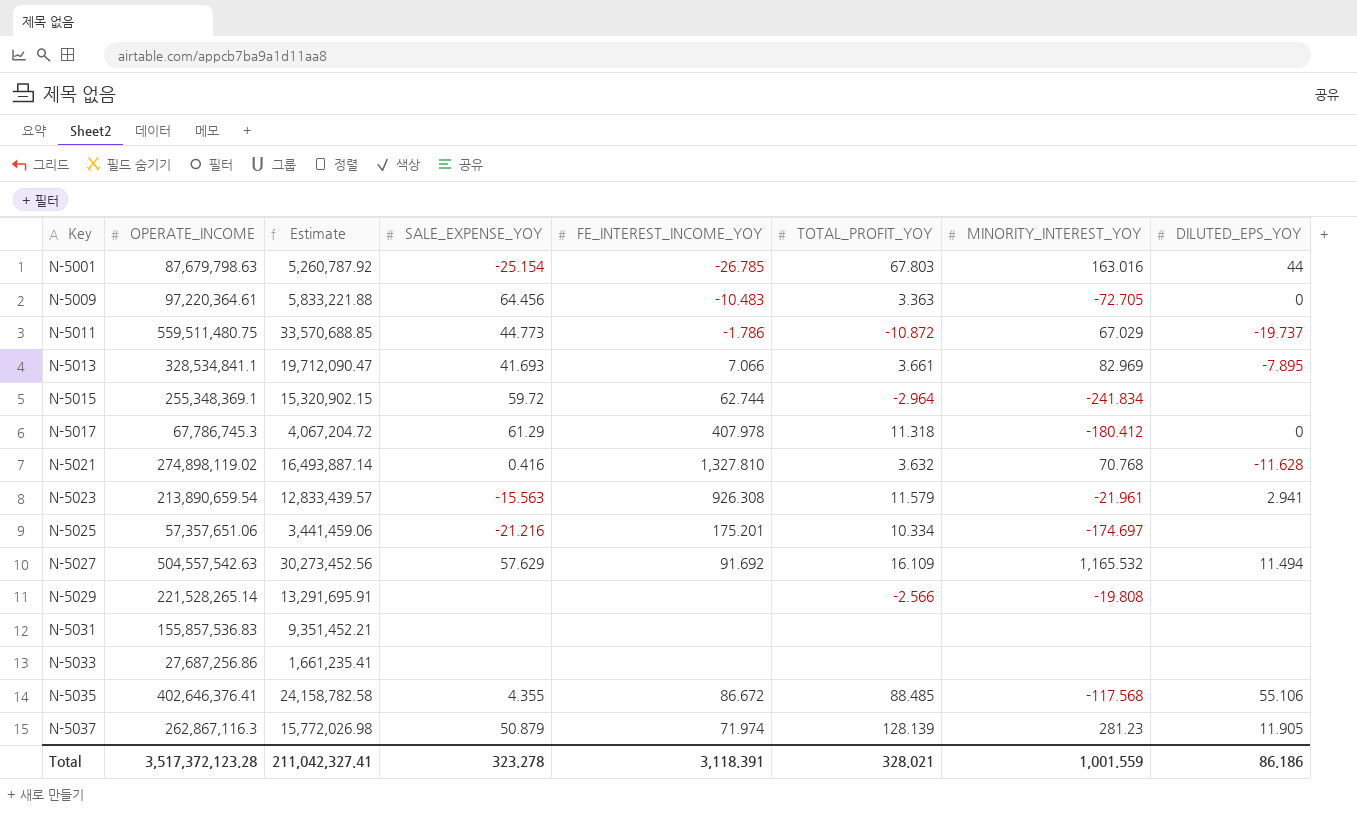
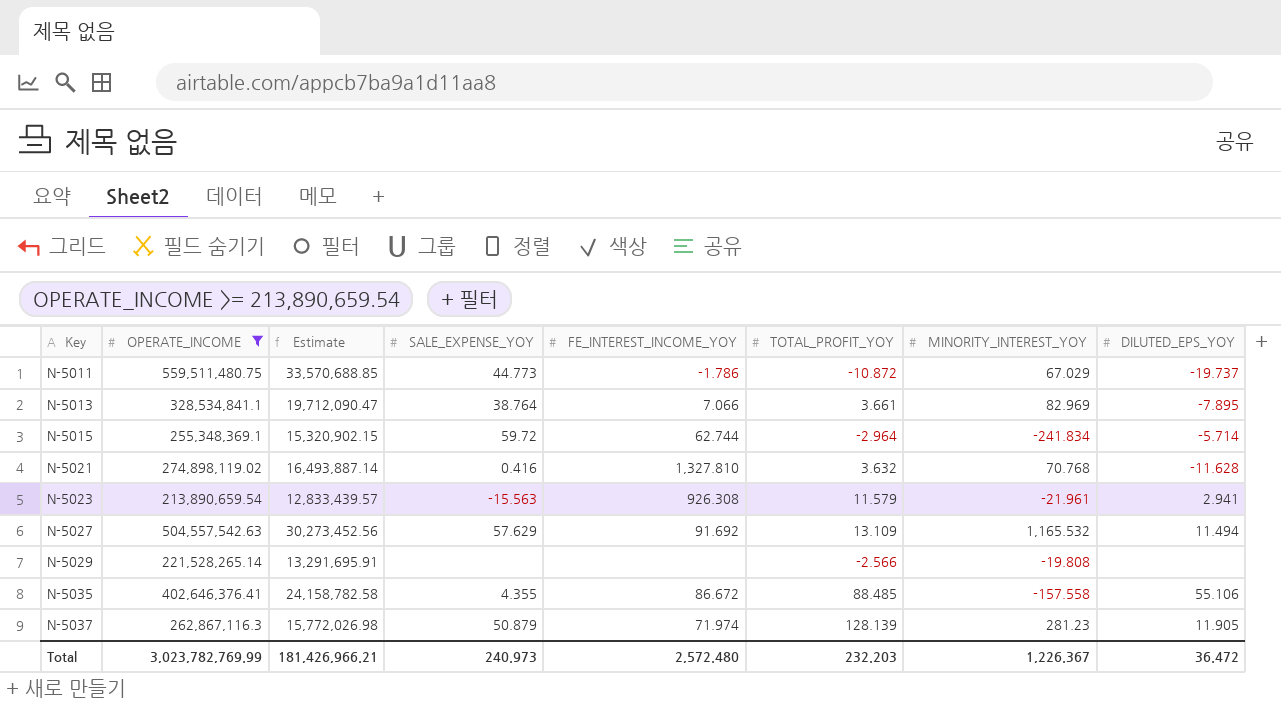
filter: none -> OPERATE_INCOME >= 213,890,659.54
N-5013 | SALE_EXPENSE_YOY: 41.693 -> 38.764
N-5015 | DILUTED_EPS_YOY: none -> -5.714
N-5027 | TOTAL_PROFIT_YOY: 16.109 -> 13.109
N-5035 | MINORITY_INTEREST_YOY: -117.568 -> -157.558
Total | OPERATE_INCOME: 3,517,372,123.28 -> 3,023,782,769.99
Total | Estimate: 211,042,327.41 -> 181,426,966.21
Total | SALE_EXPENSE_YOY: 323.278 -> 240.973
Total | FE_INTEREST_INCOME_YOY: 3,118.391 -> 2,572.480
Total | TOTAL_PROFIT_YOY: 328.021 -> 232.203
Total | MINORITY_INTEREST_YOY: 1,001.559 -> 1,226.367
Total | DILUTED_EPS_YOY: 86.186 -> 36.472

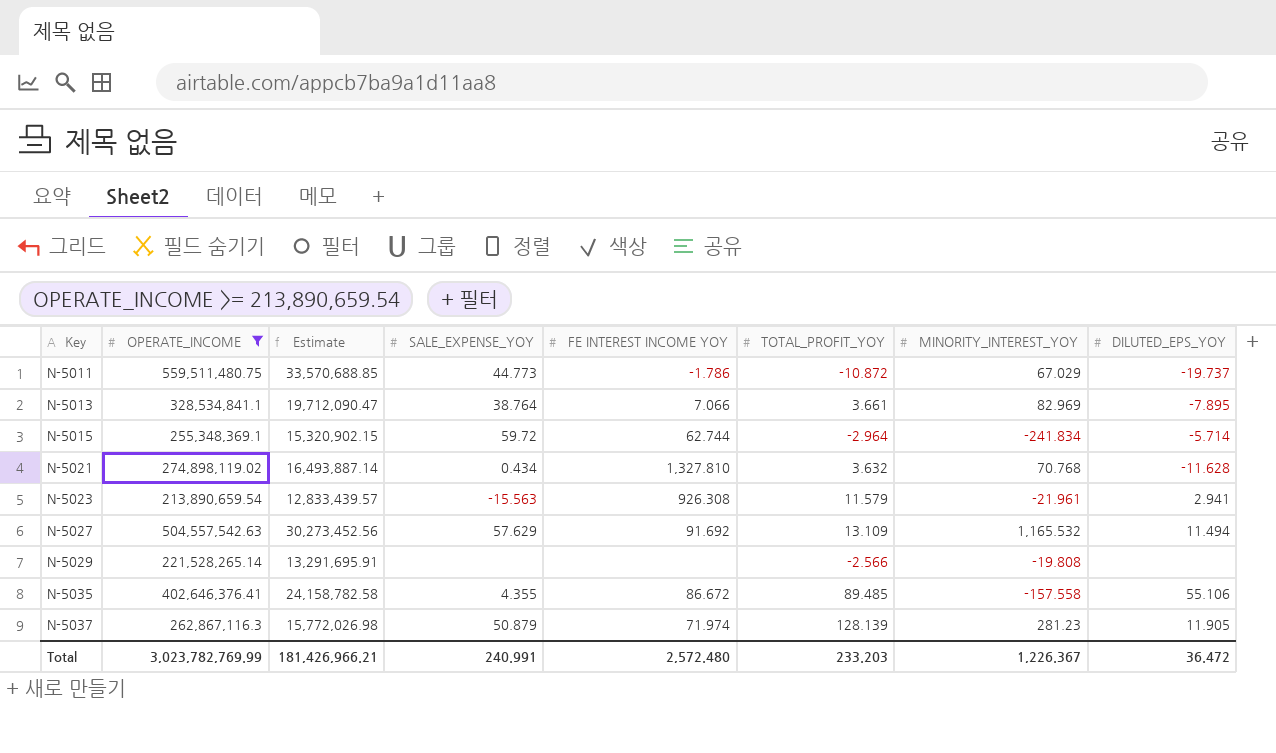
column name: FE_INTEREST_INCOME_YOY -> FE INTEREST INCOME YOY
N-5021 | SALE_EXPENSE_YOY: 0.416 -> 0.434
N-5035 | TOTAL_PROFIT_YOY: 88.485 -> 89.485
Total | SALE_EXPENSE_YOY: 240.973 -> 240.991
Total | TOTAL_PROFIT_YOY: 232.203 -> 233.203

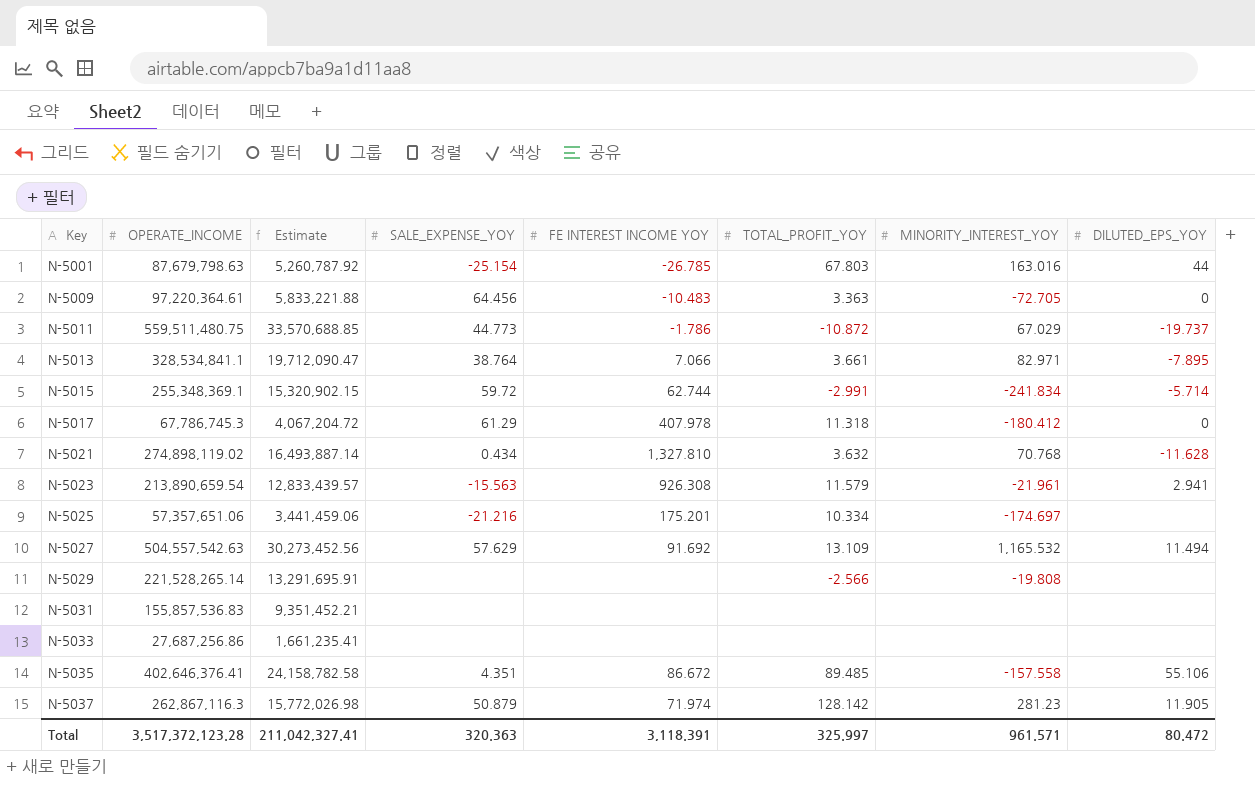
filter: OPERATE_INCOME >= 213,890,659.54 -> none
N-5013 | MINORITY_INTEREST_YOY: 82.969 -> 82.971
N-5015 | TOTAL_PROFIT_YOY: -2.964 -> -2.991
N-5035 | SALE_EXPENSE_YOY: 4.355 -> 4.351
N-5037 | TOTAL_PROFIT_YOY: 128.139 -> 128.142
Total | OPERATE_INCOME: 3,023,782,769.99 -> 3,517,372,123.28
Total | Estimate: 181,426,966.21 -> 211,042,327.41
Total | SALE_EXPENSE_YOY: 240.991 -> 320.363
Total | FE INTEREST INCOME YOY: 2,572.480 -> 3,118.391
Total | TOTAL_PROFIT_YOY: 233.203 -> 325.997
Total | MINORITY_INTEREST_YOY: 1,226.367 -> 961.571
Total | DILUTED_EPS_YOY: 36.472 -> 80.472

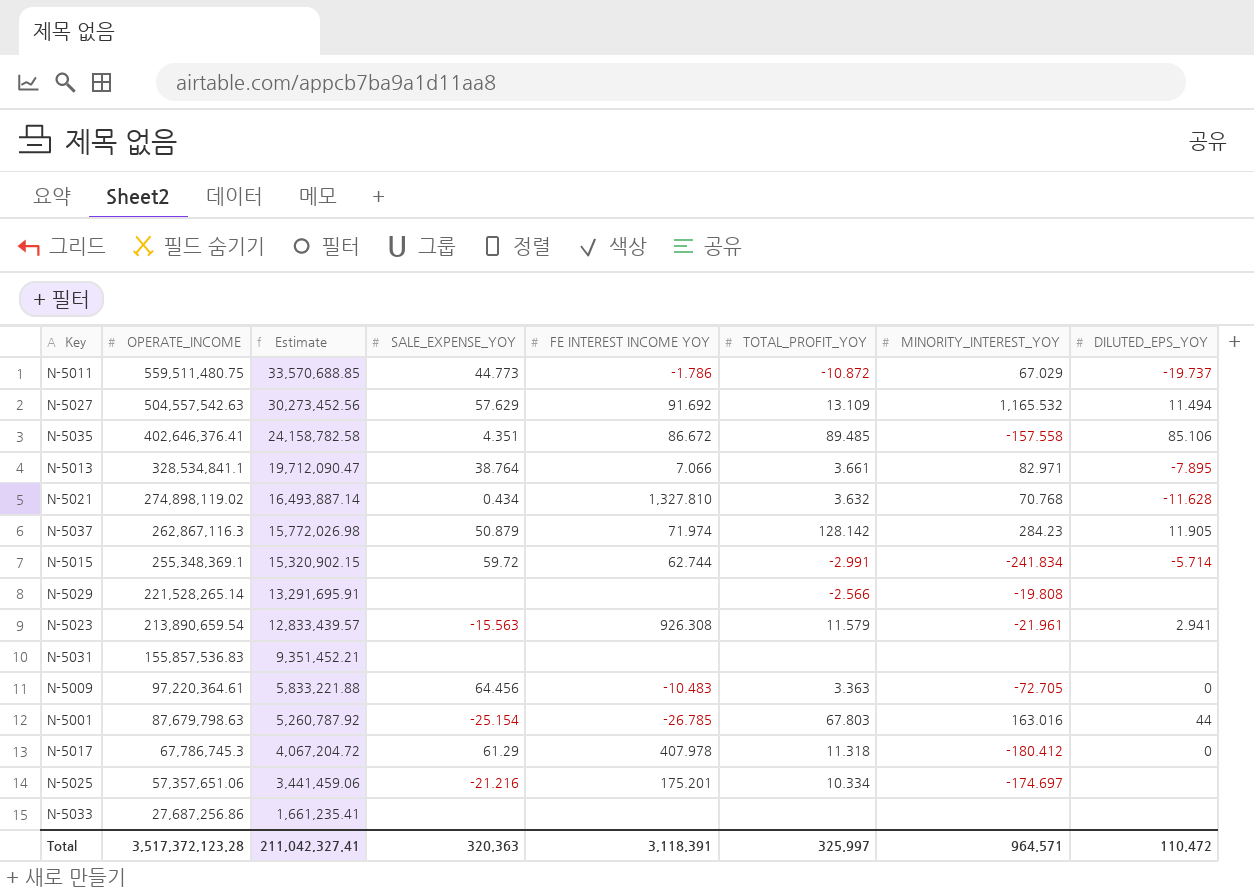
row order: Key ascending -> OPERATE_INCOME descending
N-5035 | DILUTED_EPS_YOY: 55.106 -> 85.106
N-5037 | MINORITY_INTEREST_YOY: 281.23 -> 284.23
Total | MINORITY_INTEREST_YOY: 961.571 -> 964.571
Total | DILUTED_EPS_YOY: 80.472 -> 110.472

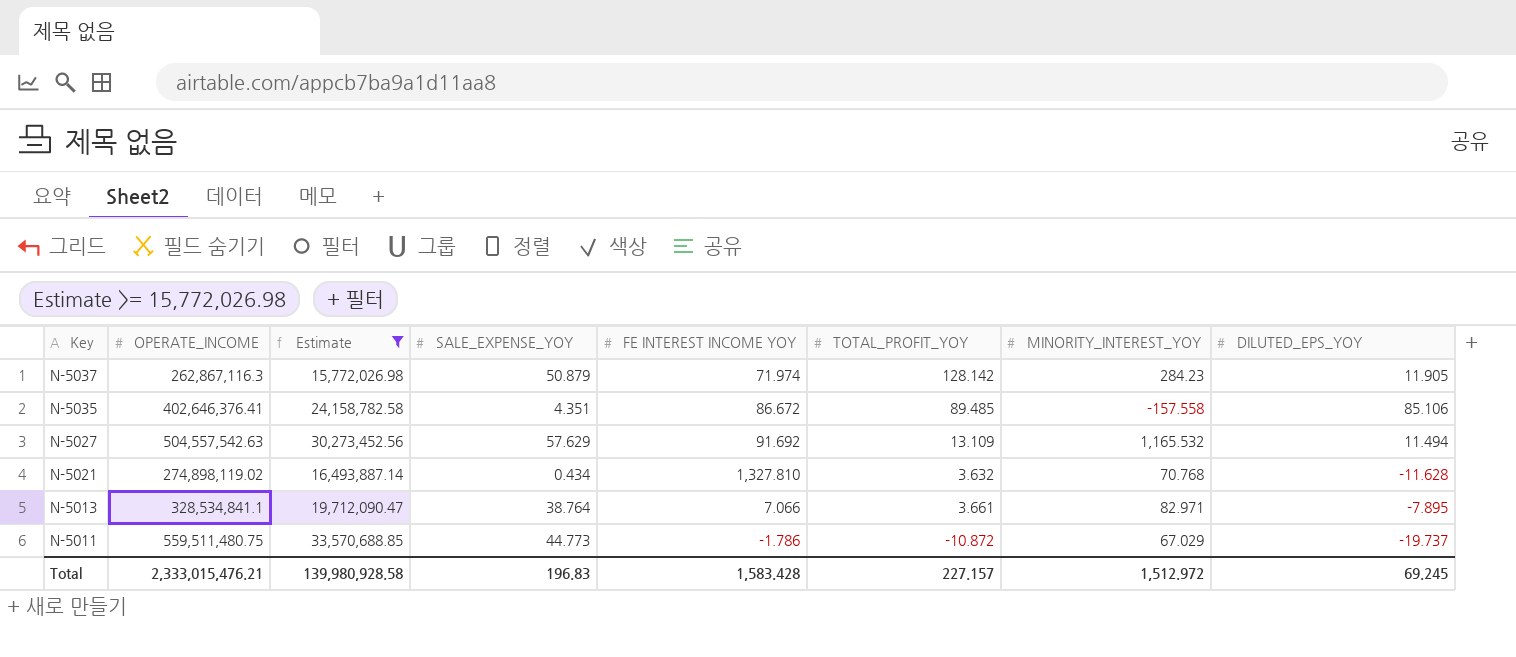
filter: none -> Estimate >= 15,772,026.98
row order: OPERATE_INCOME descending -> Key descending
Total | OPERATE_INCOME: 3,517,372,123.28 -> 2,333,015,476.21
Total | Estimate: 211,042,327.41 -> 139,980,928.58
Total | SALE_EXPENSE_YOY: 320.363 -> 196.83
Total | FE INTEREST INCOME YOY: 3,118.391 -> 1,583.428
Total | TOTAL_PROFIT_YOY: 325.997 -> 227.157
Total | MINORITY_INTEREST_YOY: 964.571 -> 1,512.972
Total | DILUTED_EPS_YOY: 110.472 -> 69.245

